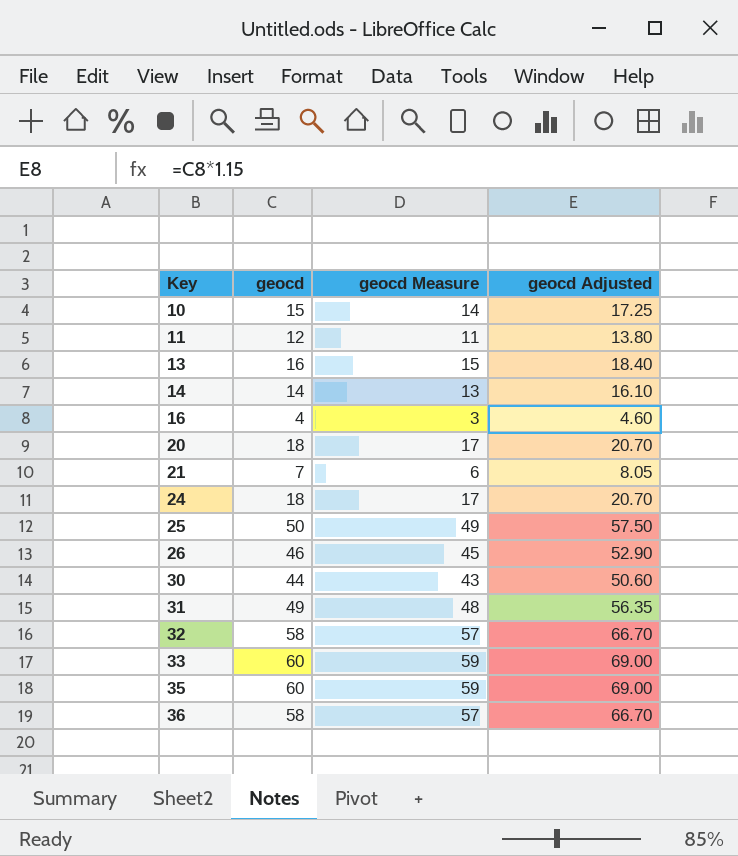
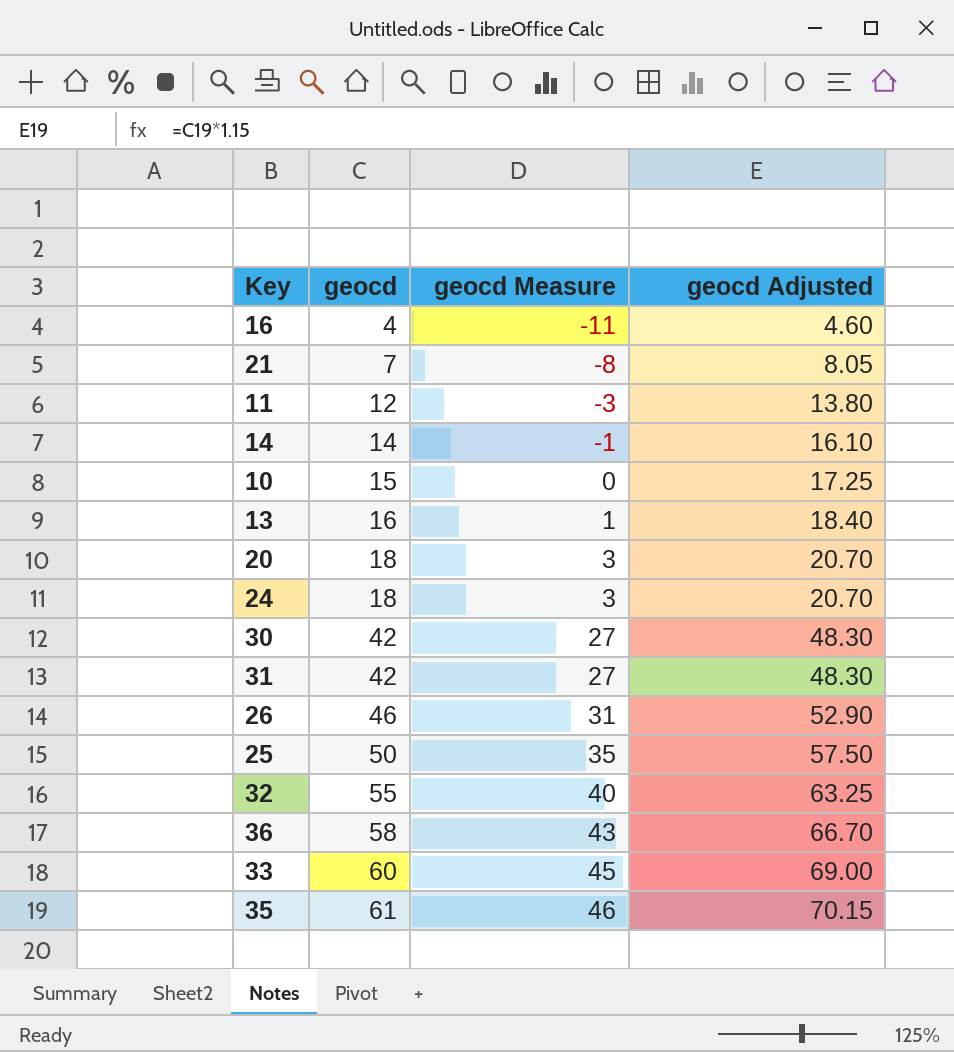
row order: Key ascending -> geocd ascending
column geocd Measure | formula: [geocd] - 1 -> [geocd] - 15
30 | geocd: 44 -> 42
30 | geocd Adjusted: 50.60 -> 48.30
31 | geocd: 49 -> 42
31 | geocd Adjusted: 56.35 -> 48.30
32 | geocd: 58 -> 55
32 | geocd Adjusted: 66.70 -> 63.25
35 | geocd: 60 -> 61
35 | geocd Adjusted: 69.00 -> 70.15

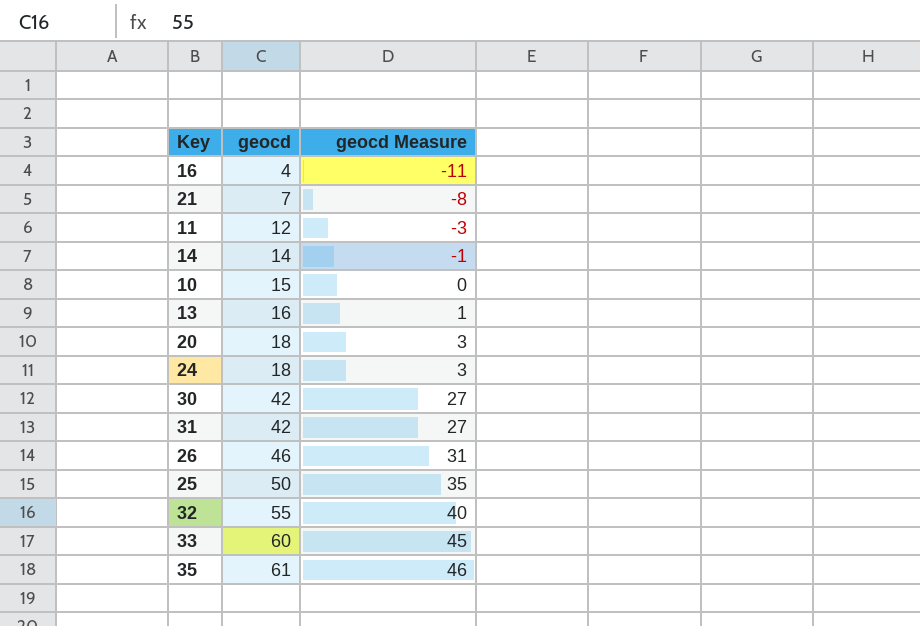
column geocd Adjusted | formula: [geocd] * 1.15 -> none
row 36: 58 | 43 | 66.70 -> none

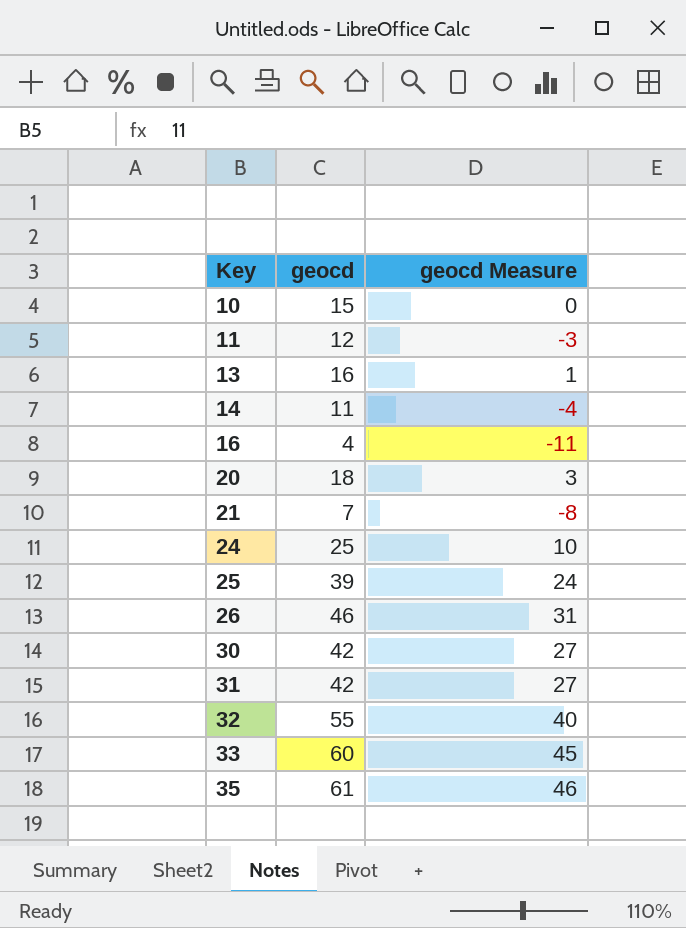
row order: geocd ascending -> Key ascending
14 | geocd: 14 -> 11
14 | geocd Measure: -1 -> -4
24 | geocd: 18 -> 25
24 | geocd Measure: 3 -> 10
25 | geocd: 50 -> 39
25 | geocd Measure: 35 -> 24

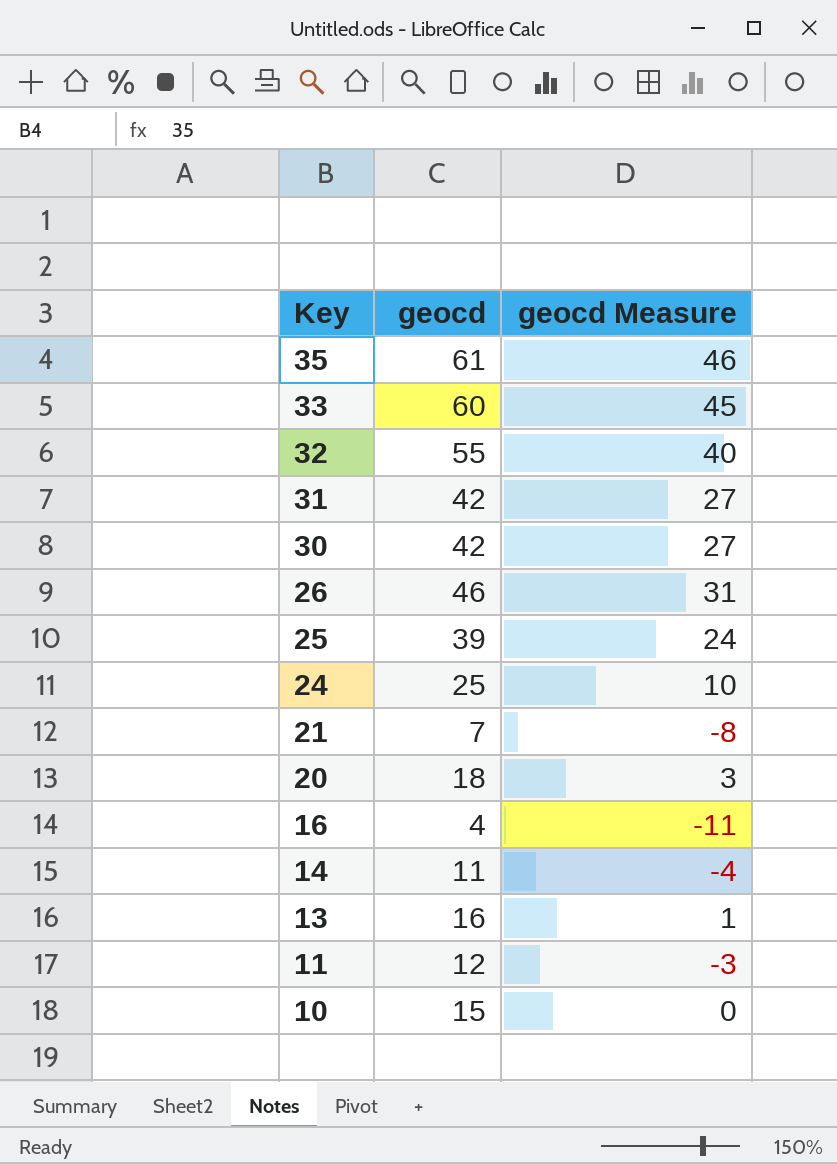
row order: Key ascending -> Key descending

